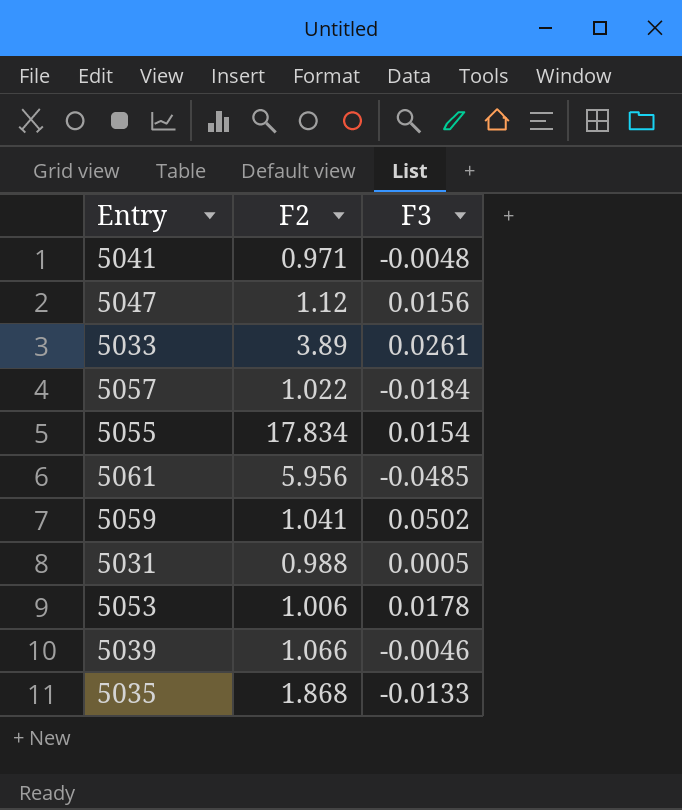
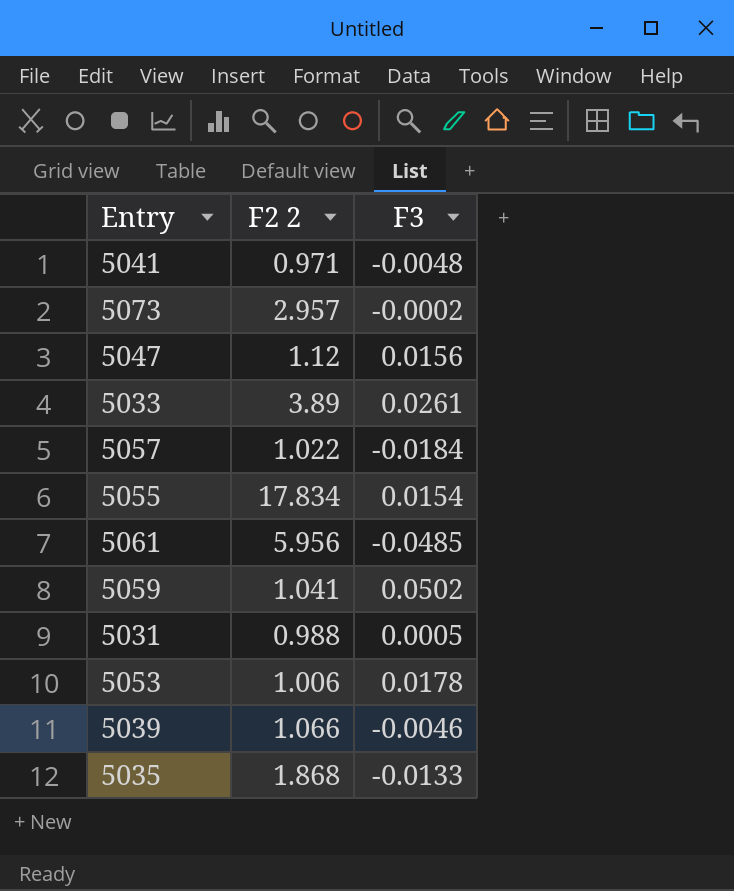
column name: F2 -> F2 2
row 5073: none -> 2.957 | -0.0002

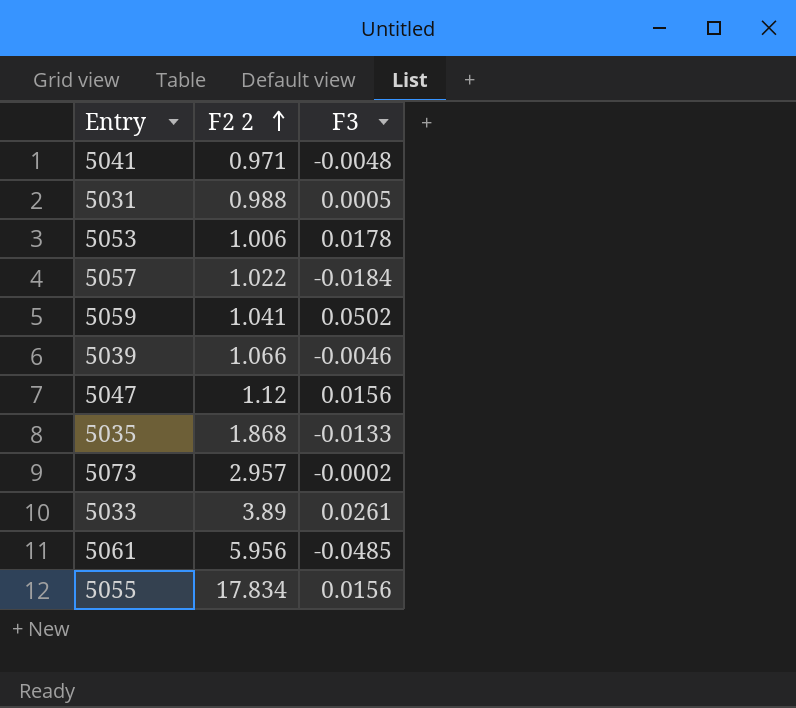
row order: none -> F2 2 ascending
5055 | F3: 0.0154 -> 0.0156

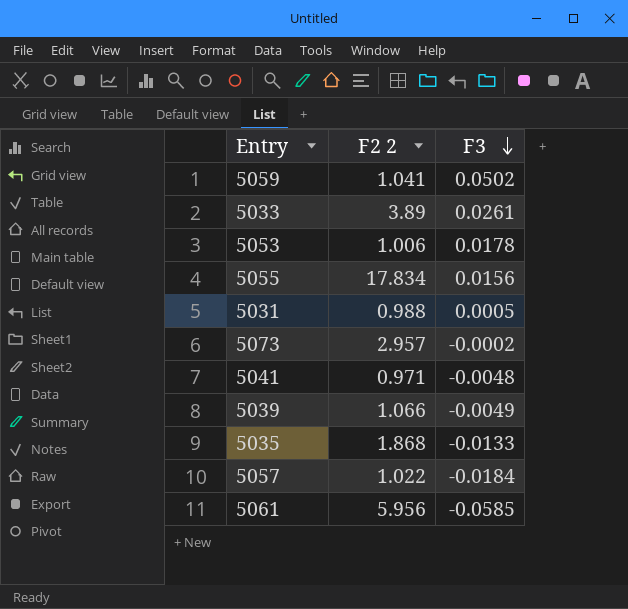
row order: F2 2 ascending -> F3 descending
row 5047: 1.12 | 0.0156 -> none
5039 | F3: -0.0046 -> -0.0049
5061 | F3: -0.0485 -> -0.0585

